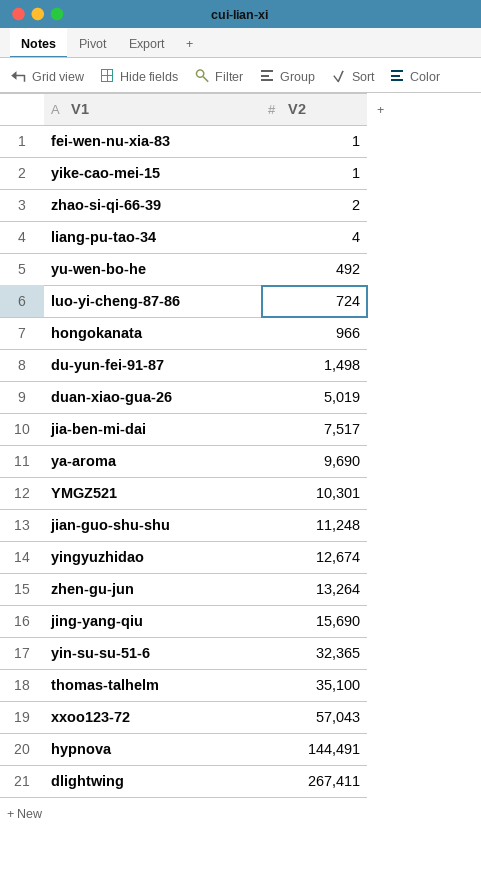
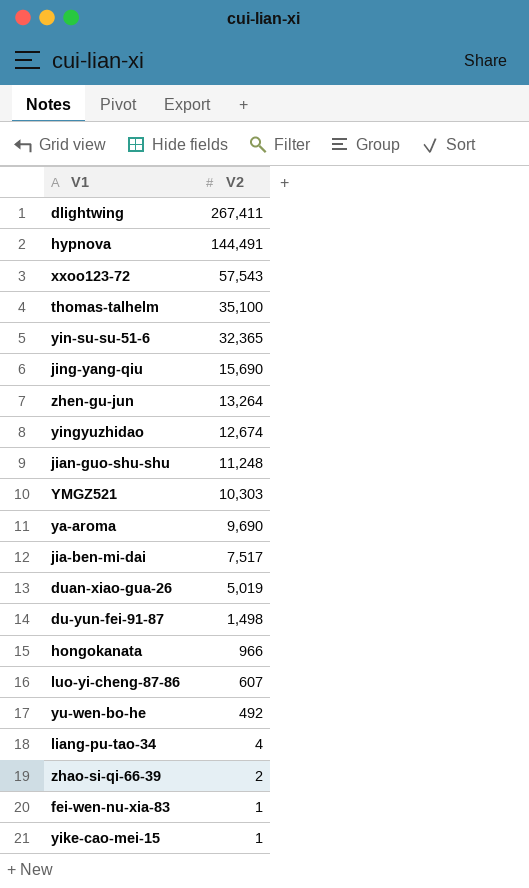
row order: V2 ascending -> V2 descending
xxoo123-72 | V2: 57,043 -> 57,543
YMGZ521 | V2: 10,301 -> 10,303
luo-yi-cheng-87-86 | V2: 724 -> 607

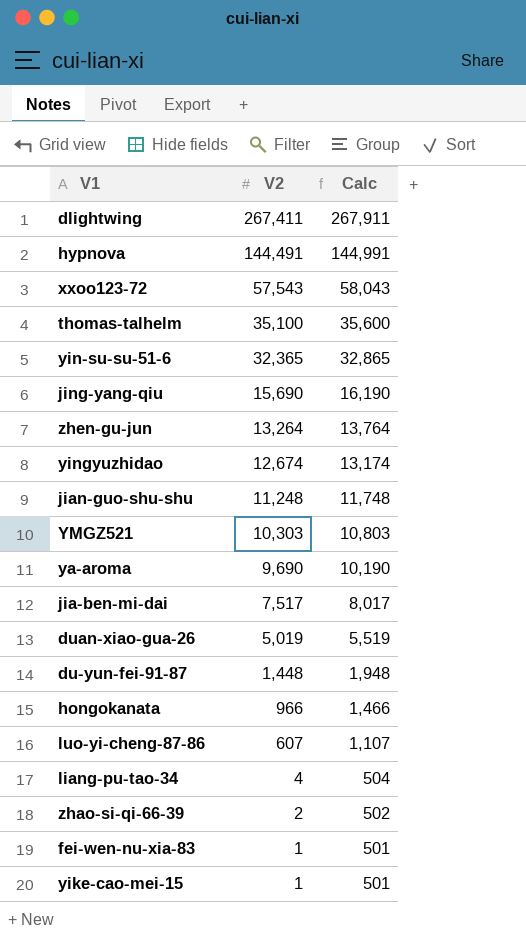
column Calc | formula: none -> [V2] + 500
row yu-wen-bo-he: 492 -> none
du-yun-fei-91-87 | V2: 1,498 -> 1,448

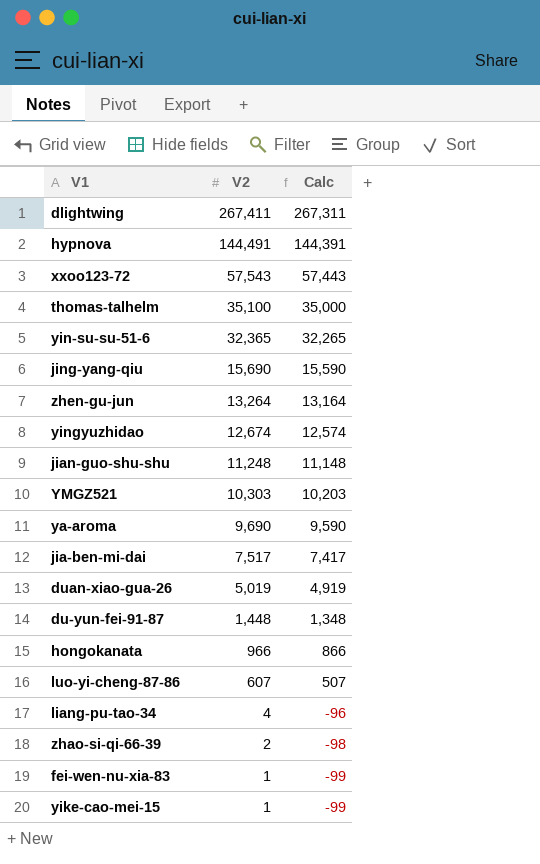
column Calc | formula: [V2] + 500 -> [V2] - 100

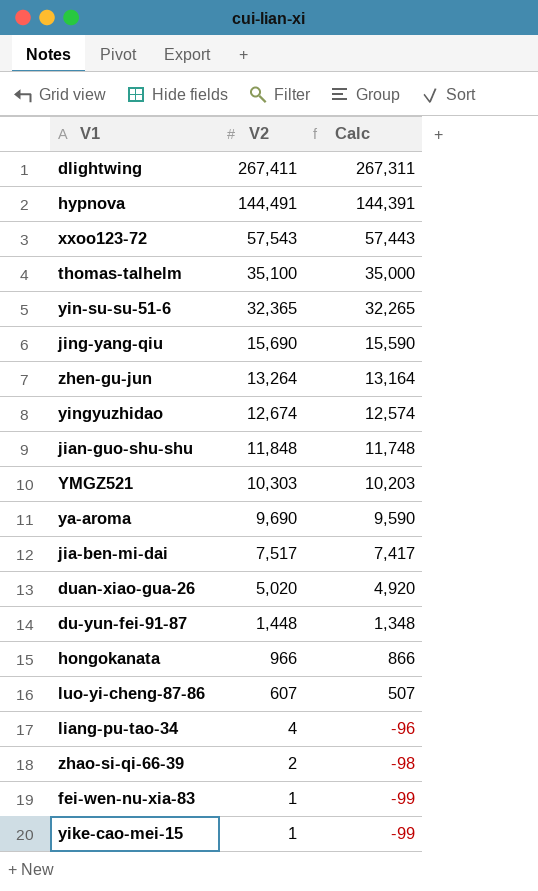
jian-guo-shu-shu | V2: 11,248 -> 11,848
jian-guo-shu-shu | Calc: 11,148 -> 11,748
duan-xiao-gua-26 | V2: 5,019 -> 5,020
duan-xiao-gua-26 | Calc: 4,919 -> 4,920

